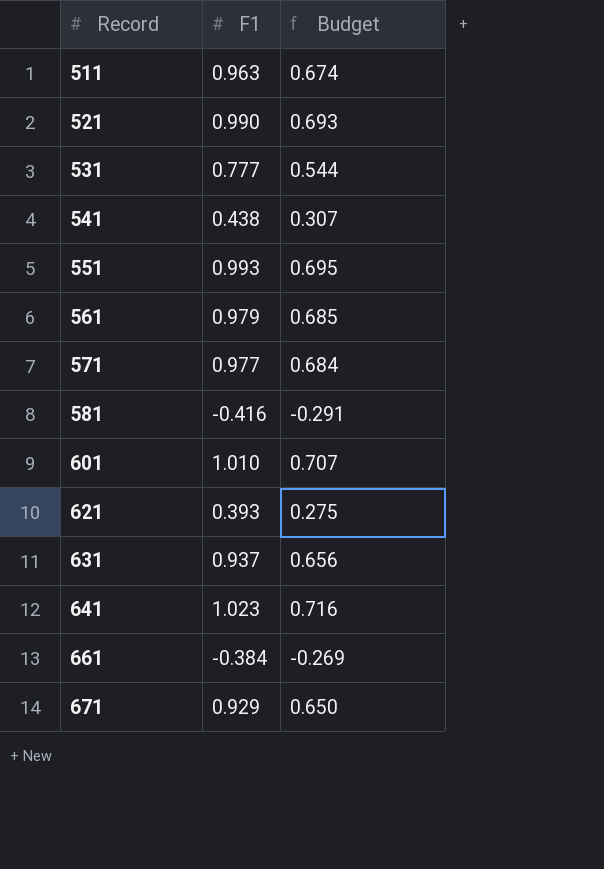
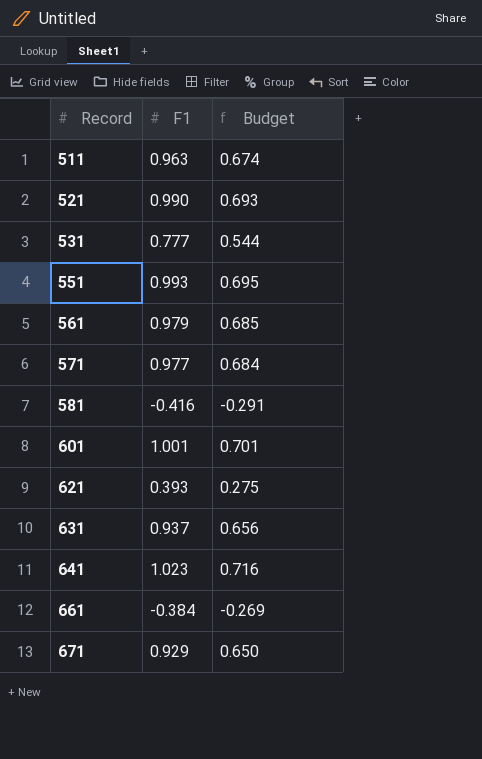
row 541: 0.438 | 0.307 -> none
601 | F1: 1.010 -> 1.001
601 | Budget: 0.707 -> 0.701

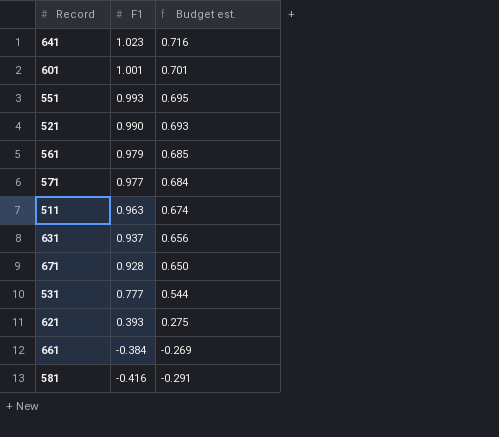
row order: Record ascending -> F1 descending
column name: Budget -> Budget est.
671 | F1: 0.929 -> 0.928

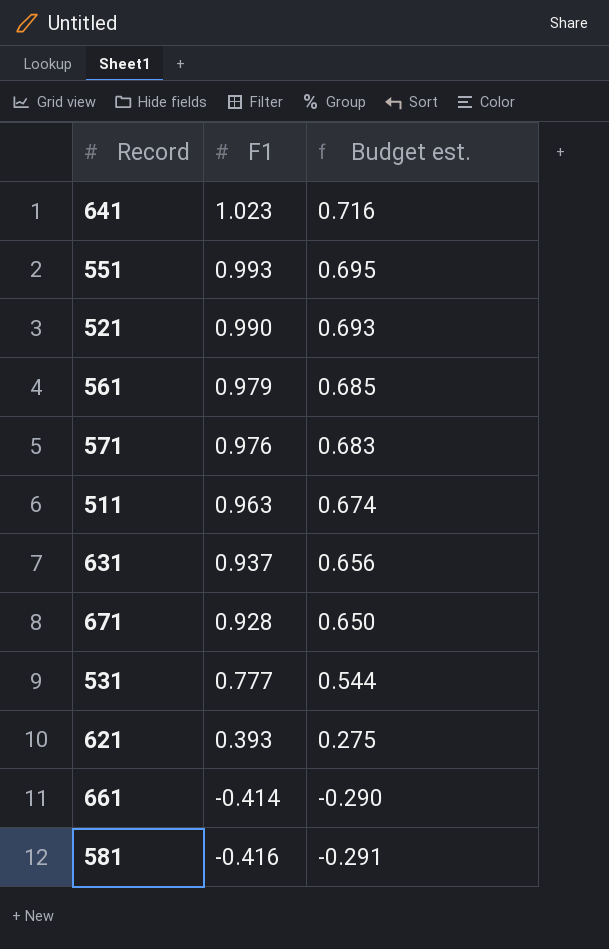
row 601: 1.001 | 0.701 -> none
571 | F1: 0.977 -> 0.976
571 | Budget est.: 0.684 -> 0.683
661 | F1: -0.384 -> -0.414
661 | Budget est.: -0.269 -> -0.290

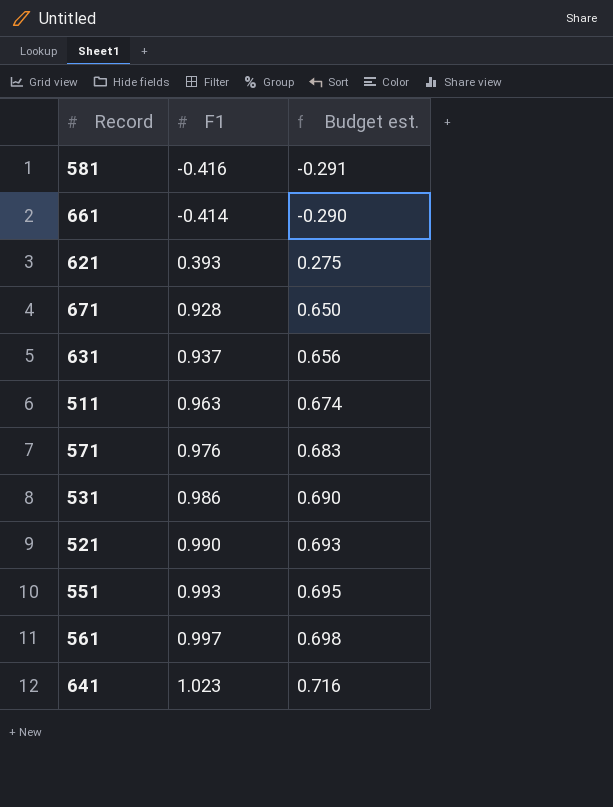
row order: F1 descending -> F1 ascending
531 | F1: 0.777 -> 0.986
531 | Budget est.: 0.544 -> 0.690
561 | F1: 0.979 -> 0.997
561 | Budget est.: 0.685 -> 0.698

